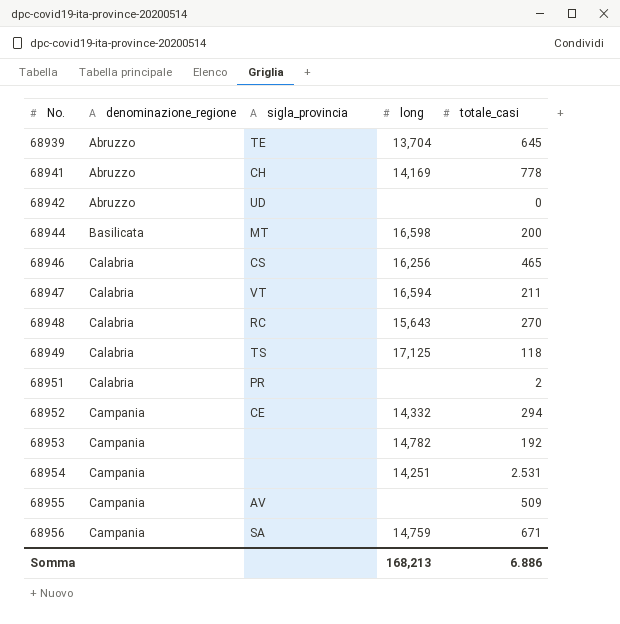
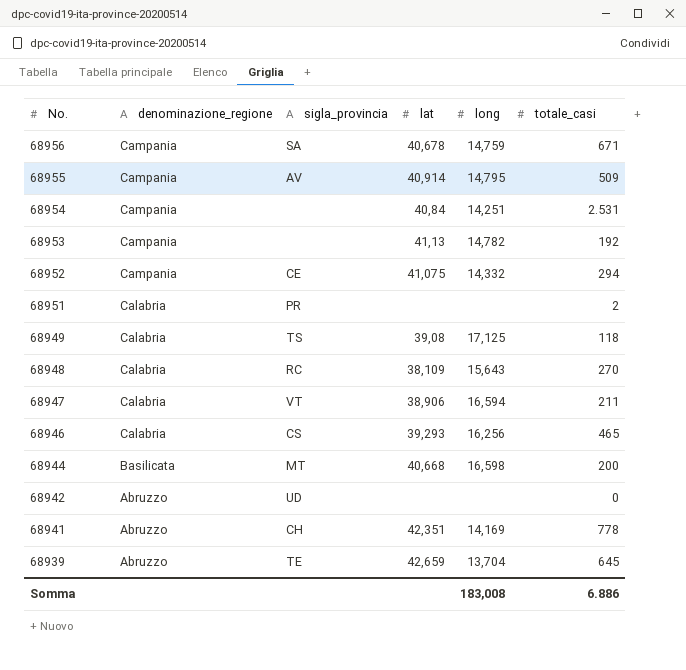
row order: No. ascending -> No. descending
column lat | position: none -> 4
68955 | long: none -> 14,795
Somma | long: 168,213 -> 183,008

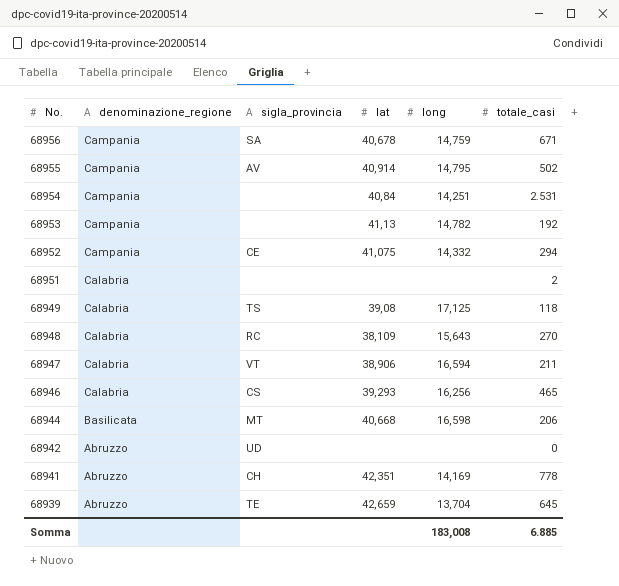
68955 | totale_casi: 509 -> 502
68951 | sigla_provincia: PR -> none
68944 | totale_casi: 200 -> 206
Somma | totale_casi: 6.886 -> 6.885

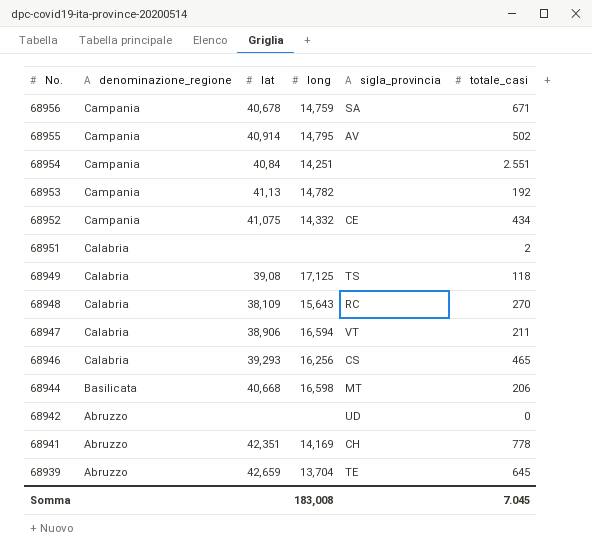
column sigla_provincia | position: 3 -> 5
68954 | totale_casi: 2.531 -> 2.551
68952 | totale_casi: 294 -> 434
Somma | totale_casi: 6.885 -> 7.045

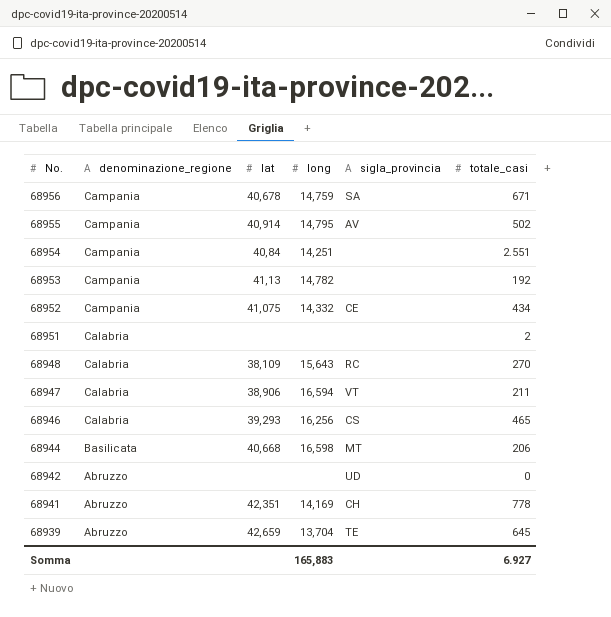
row 68949: Calabria | 39,08 | 17,125 | TS | 118 -> none
Somma | long: 183,008 -> 165,883
Somma | totale_casi: 7.045 -> 6.927

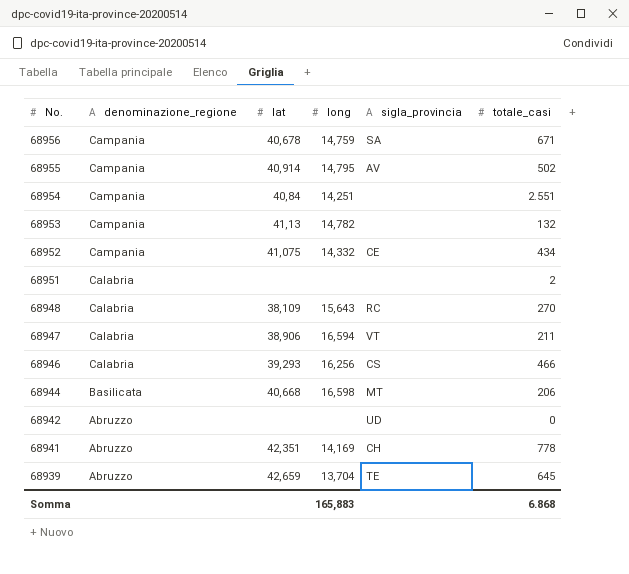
68953 | totale_casi: 192 -> 132
68946 | totale_casi: 465 -> 466
Somma | totale_casi: 6.927 -> 6.868

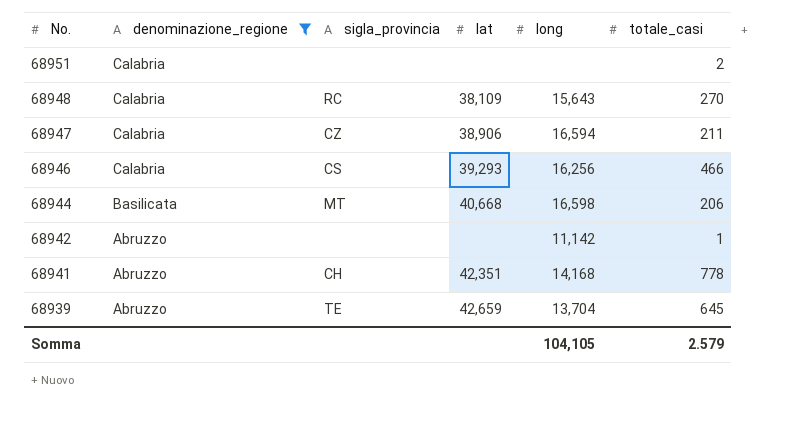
filter: none -> denominazione_regione != Campania
column sigla_provincia | position: 5 -> 3
68947 | sigla_provincia: VT -> CZ
68942 | sigla_provincia: UD -> none
68942 | long: none -> 11,142
68942 | totale_casi: 0 -> 1
68941 | long: 14,169 -> 14,168
Somma | long: 165,883 -> 104,105
Somma | totale_casi: 6.868 -> 2.579

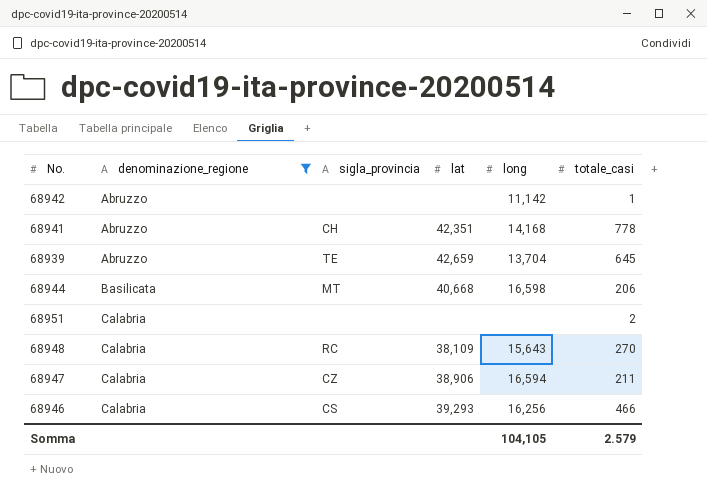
row order: No. descending -> denominazione_regione ascending

